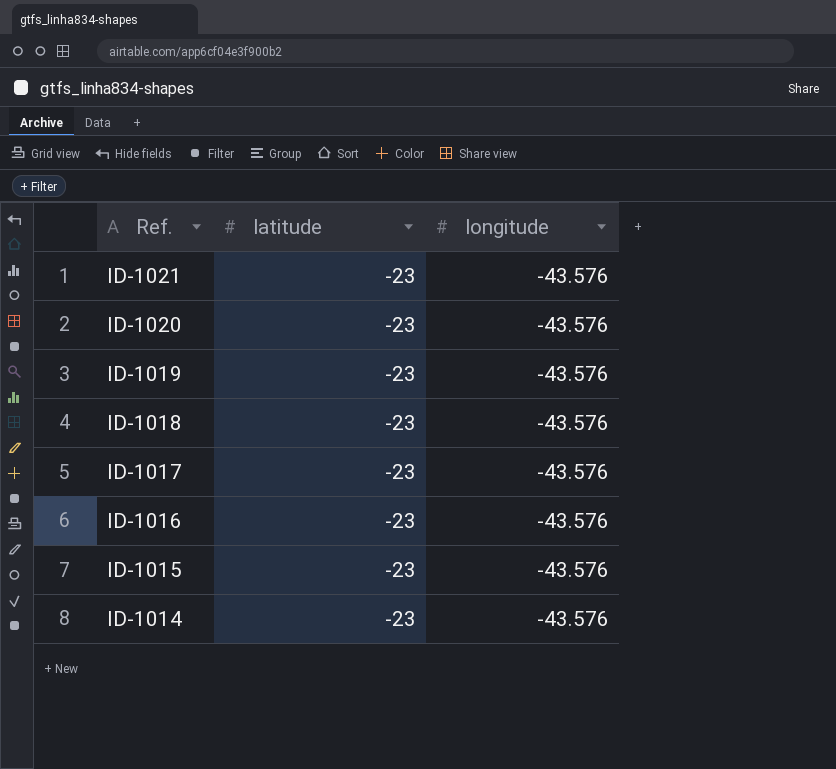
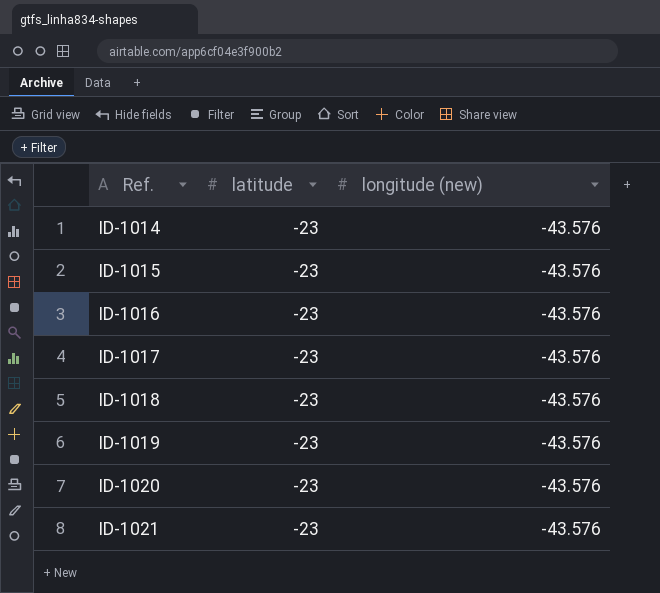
row order: Ref. descending -> Ref. ascending
column name: longitude -> longitude (new)

